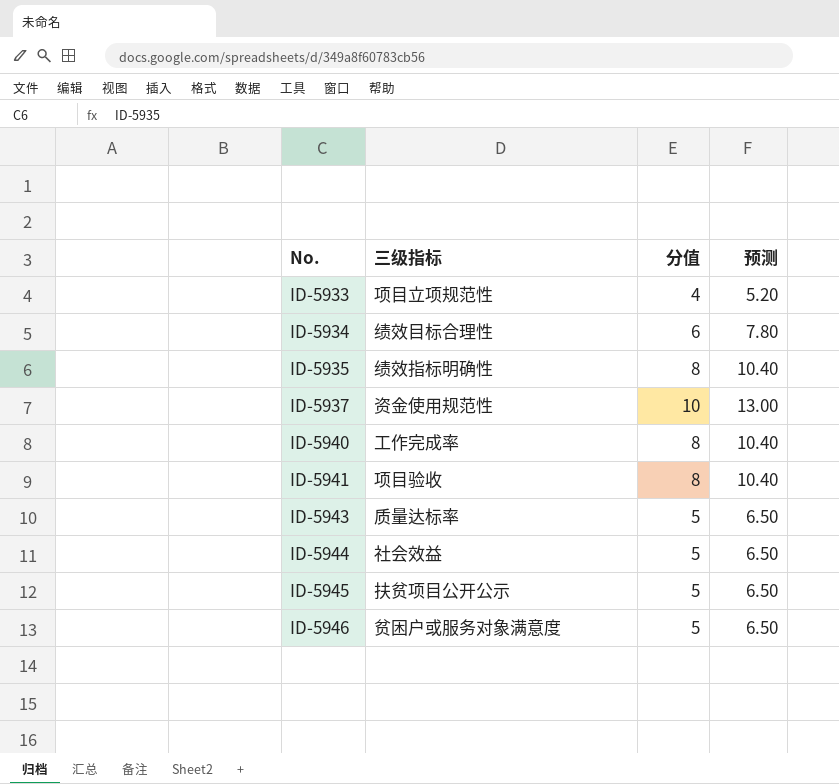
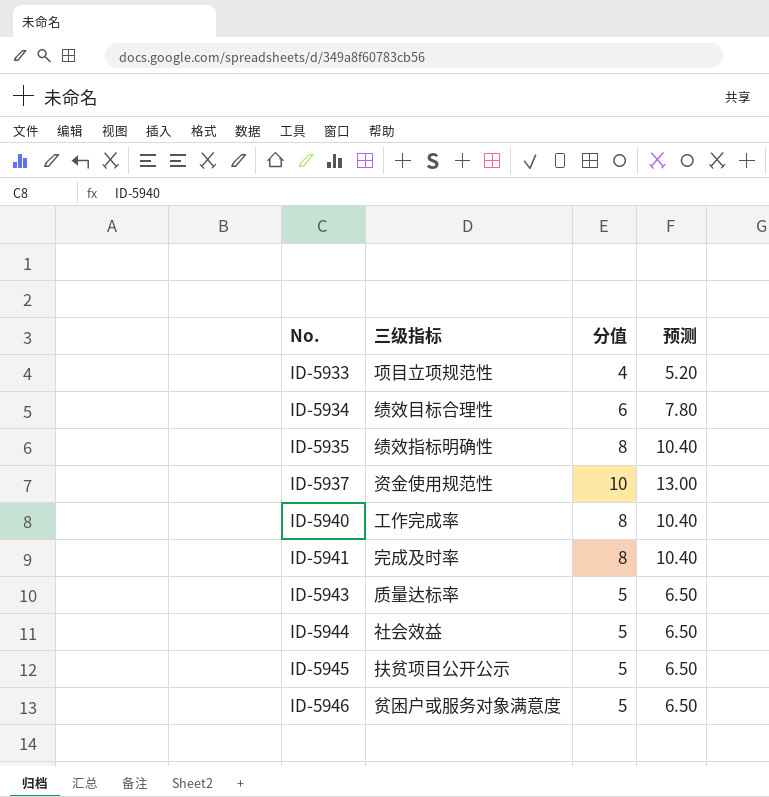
ID-5941 | 三级指标: 项目验收 -> 完成及时率

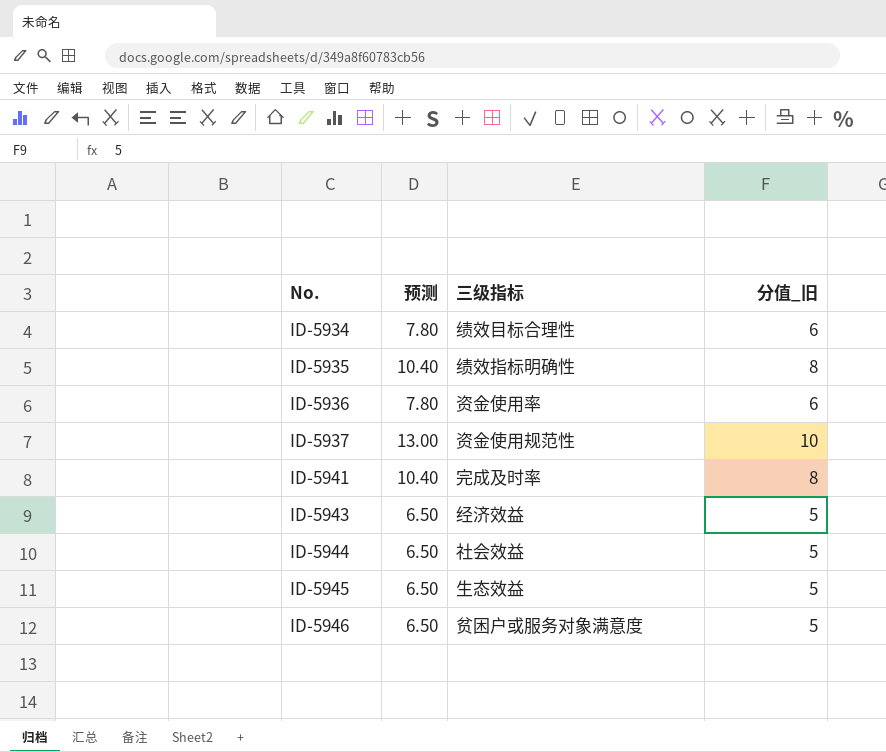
column 预测 | position: 4 -> 2
column name: 分值 -> 分值_旧
row ID-5933: 项目立项规范性 | 4 | 5.20 -> none
row ID-5940: 工作完成率 | 8 | 10.40 -> none
row ID-5936: none -> 7.80 | 资金使用率 | 6
ID-5943 | 三级指标: 质量达标率 -> 经济效益
ID-5945 | 三级指标: 扶贫项目公开公示 -> 生态效益

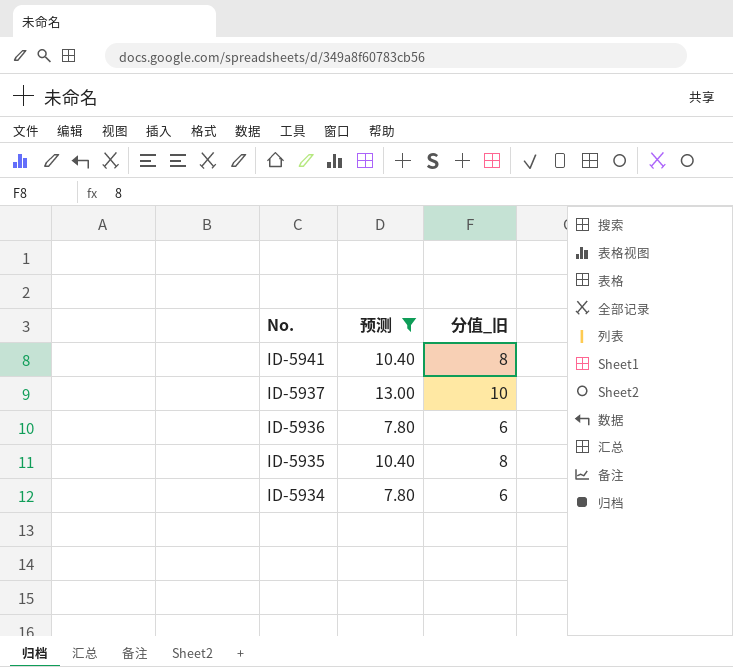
filter: none -> 预测 != 6.50
row order: No. ascending -> No. descending
column 三级指标 | position: 3 -> none

